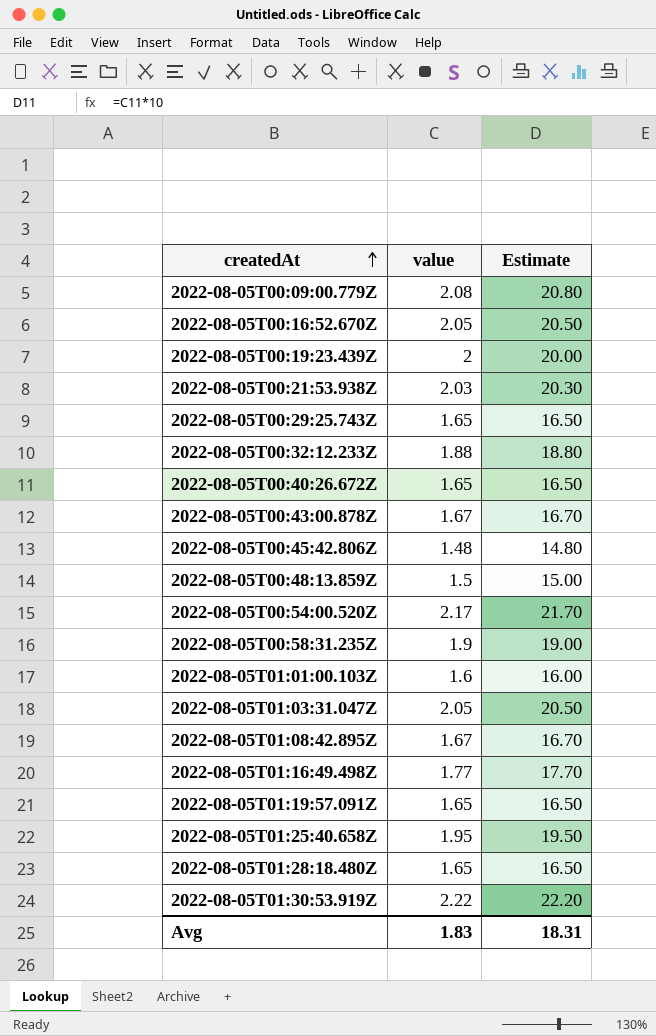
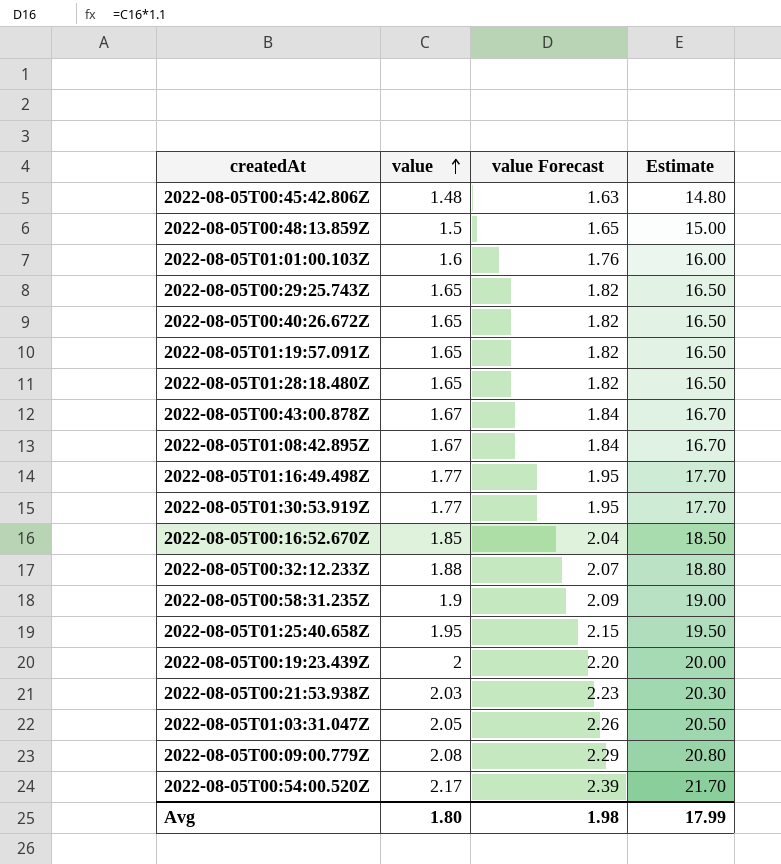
row order: createdAt ascending -> value ascending
column value Forecast | formula: none -> [value] * 1.1
2022-08-05T01:30:53.919Z | value: 2.22 -> 1.77
2022-08-05T01:30:53.919Z | Estimate: 22.20 -> 17.70
2022-08-05T00:16:52.670Z | value: 2.05 -> 1.85
2022-08-05T00:16:52.670Z | Estimate: 20.50 -> 18.50
Avg | value: 1.83 -> 1.80
Avg | Estimate: 18.31 -> 17.99

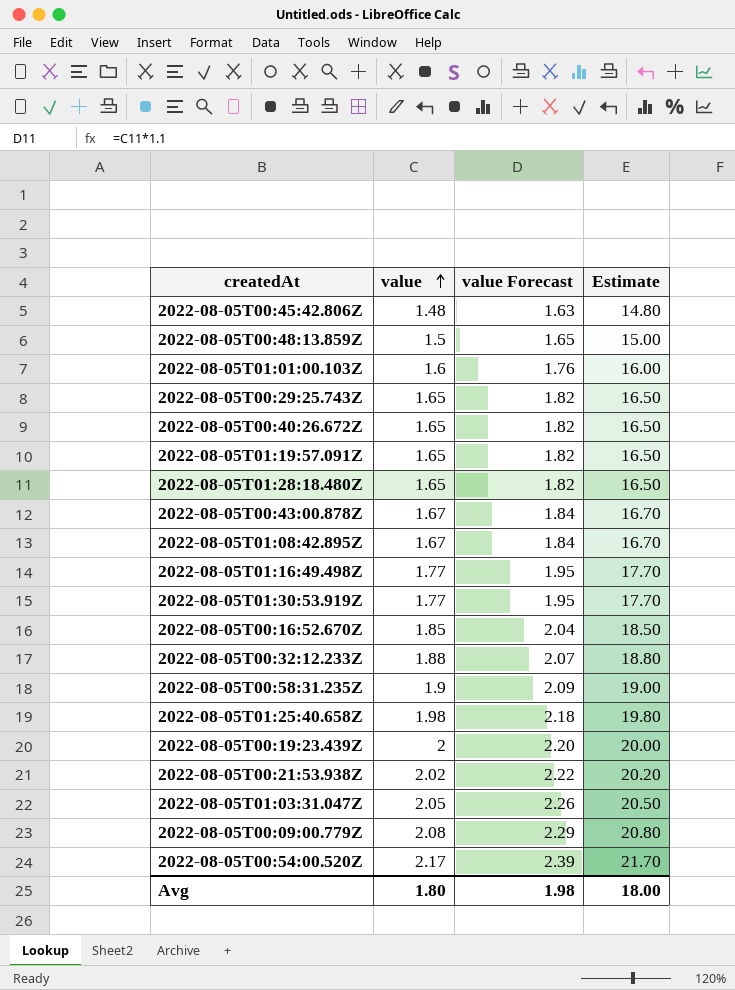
2022-08-05T01:25:40.658Z | value: 1.95 -> 1.98
2022-08-05T01:25:40.658Z | value Forecast: 2.15 -> 2.18
2022-08-05T01:25:40.658Z | Estimate: 19.50 -> 19.80
2022-08-05T00:21:53.938Z | value: 2.03 -> 2.02
2022-08-05T00:21:53.938Z | value Forecast: 2.23 -> 2.22
2022-08-05T00:21:53.938Z | Estimate: 20.30 -> 20.20
Avg | Estimate: 17.99 -> 18.00

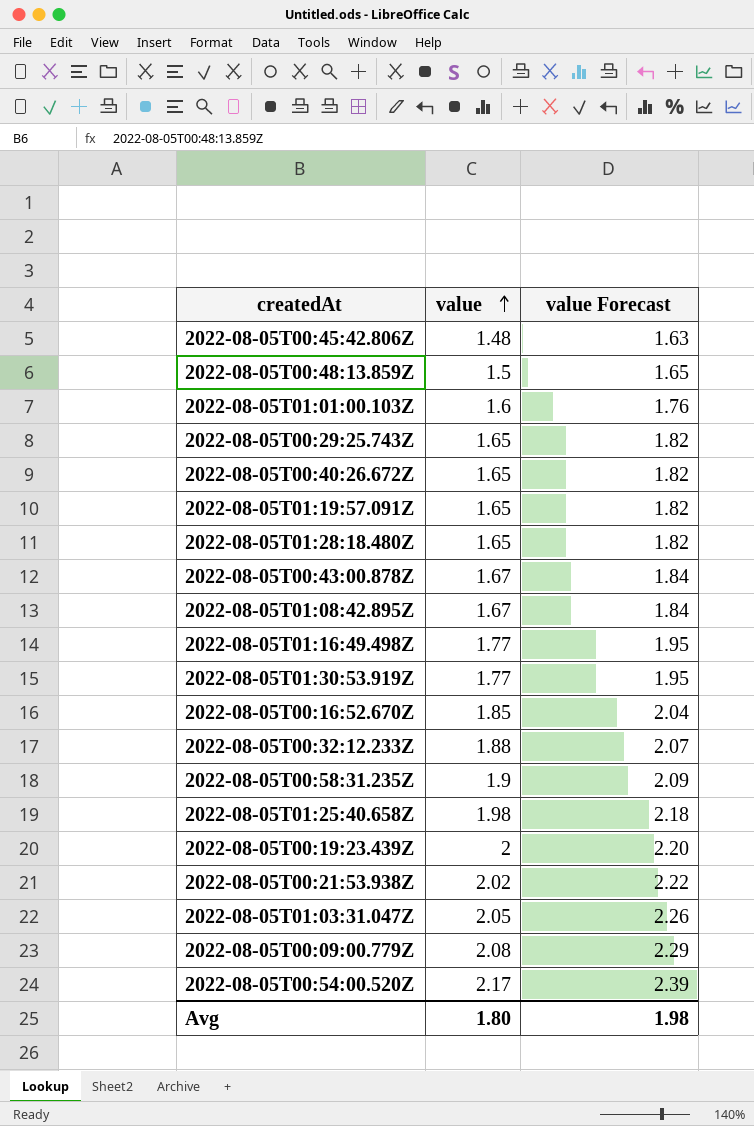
column Estimate | formula: [value] * 10 -> none

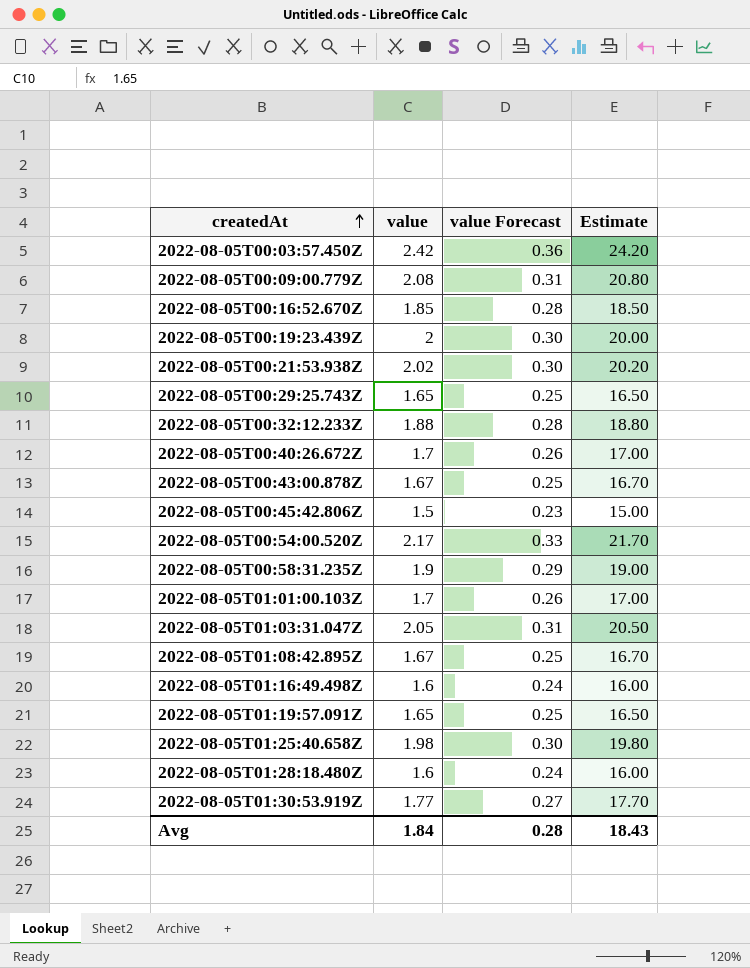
row order: value ascending -> createdAt ascending
column value Forecast | formula: [value] * 1.1 -> [value] * 0.15
column Estimate | formula: none -> [value] * 10
row 2022-08-05T00:48:13.859Z: 1.5 | 1.65 -> none
row 2022-08-05T00:03:57.450Z: none -> 2.42 | 0.36 | 24.20
2022-08-05T00:40:26.672Z | value: 1.65 -> 1.7
2022-08-05T00:45:42.806Z | value: 1.48 -> 1.5
2022-08-05T01:01:00.103Z | value: 1.6 -> 1.7
2022-08-05T01:16:49.498Z | value: 1.77 -> 1.6
2022-08-05T01:28:18.480Z | value: 1.65 -> 1.6
Avg | value: 1.80 -> 1.84
Avg | value Forecast: 1.98 -> 0.28

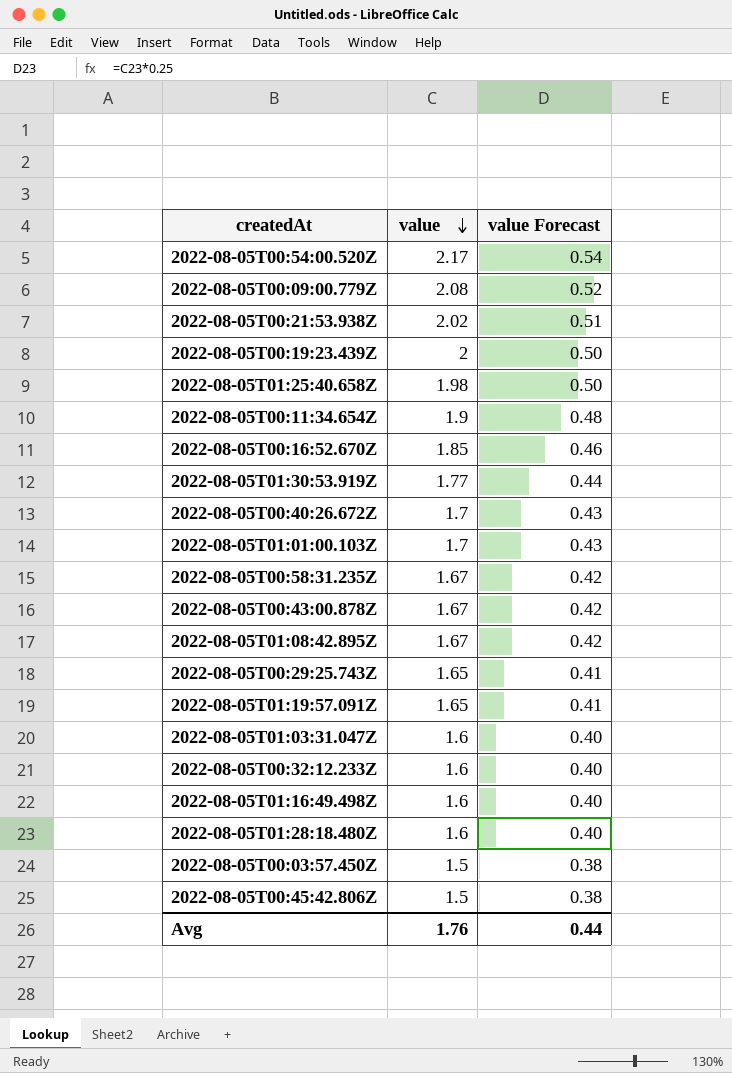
row order: createdAt ascending -> value descending
column Estimate | formula: [value] * 10 -> none
column value Forecast | formula: [value] * 0.15 -> [value] * 0.25
row 2022-08-05T00:11:34.654Z: none -> 1.9 | 0.48
2022-08-05T00:58:31.235Z | value: 1.9 -> 1.67
2022-08-05T01:03:31.047Z | value: 2.05 -> 1.6
2022-08-05T00:32:12.233Z | value: 1.88 -> 1.6
2022-08-05T00:03:57.450Z | value: 2.42 -> 1.5
Avg | value: 1.84 -> 1.76
Avg | value Forecast: 0.28 -> 0.44

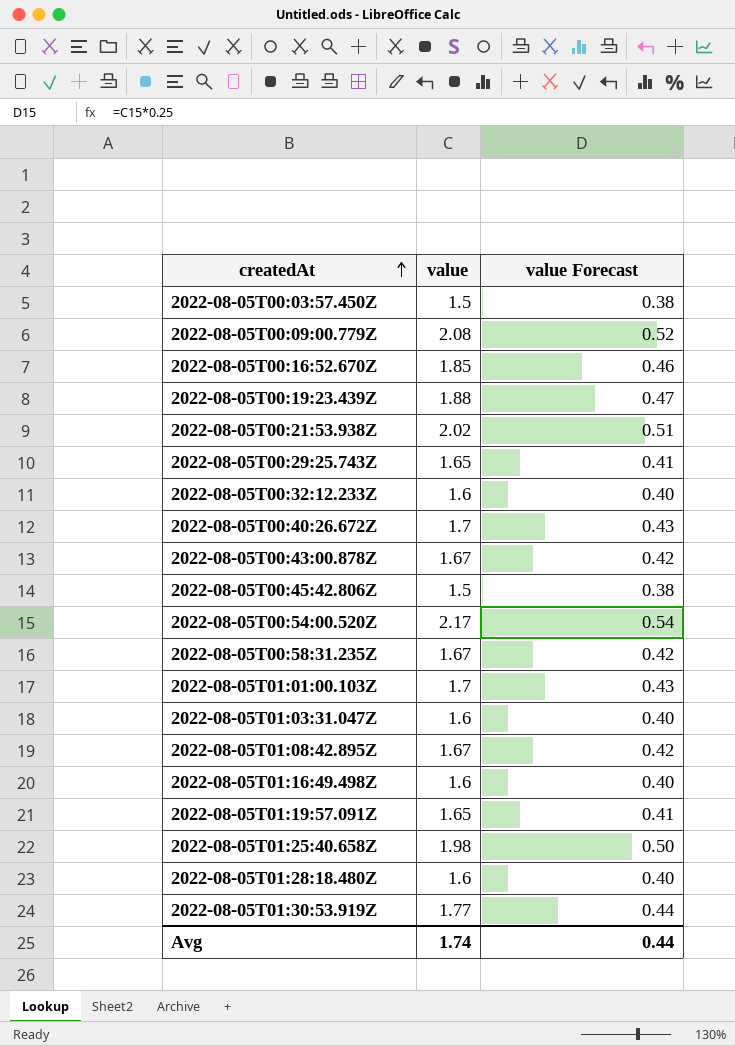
row order: value descending -> createdAt ascending
row 2022-08-05T00:11:34.654Z: 1.9 | 0.48 -> none
2022-08-05T00:19:23.439Z | value: 2 -> 1.88
2022-08-05T00:19:23.439Z | value Forecast: 0.50 -> 0.47
Avg | value: 1.76 -> 1.74

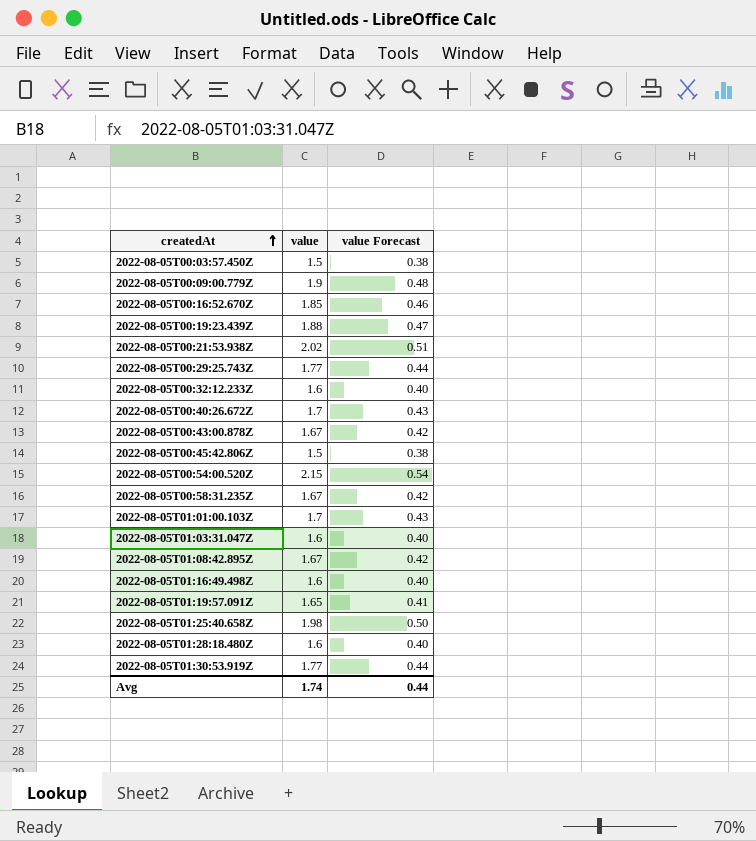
2022-08-05T00:09:00.779Z | value: 2.08 -> 1.9
2022-08-05T00:09:00.779Z | value Forecast: 0.52 -> 0.48
2022-08-05T00:29:25.743Z | value: 1.65 -> 1.77
2022-08-05T00:29:25.743Z | value Forecast: 0.41 -> 0.44
2022-08-05T00:54:00.520Z | value: 2.17 -> 2.15

